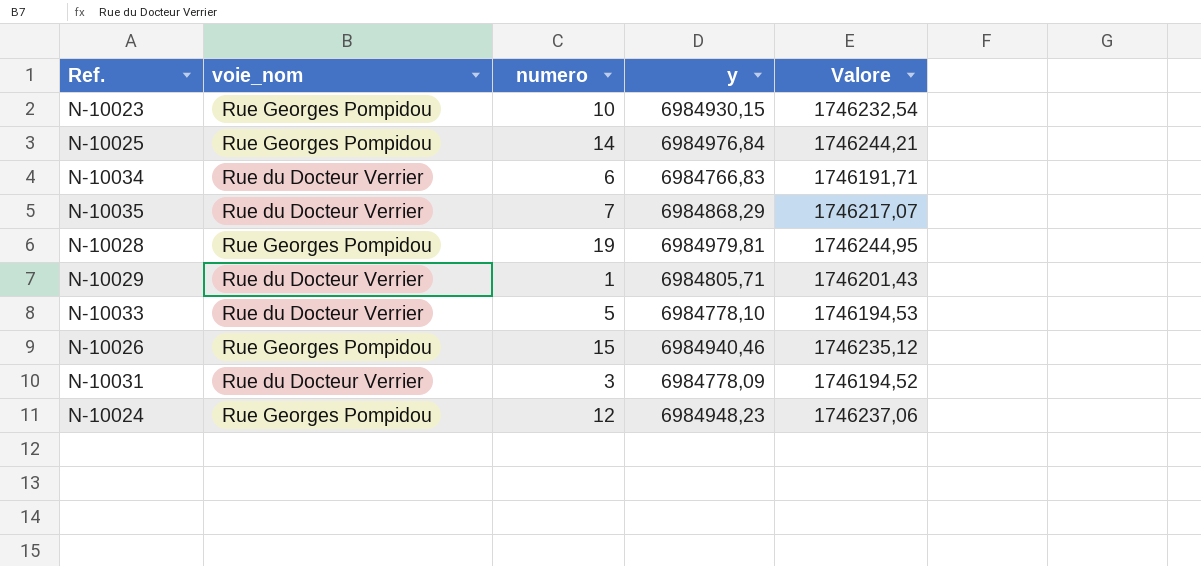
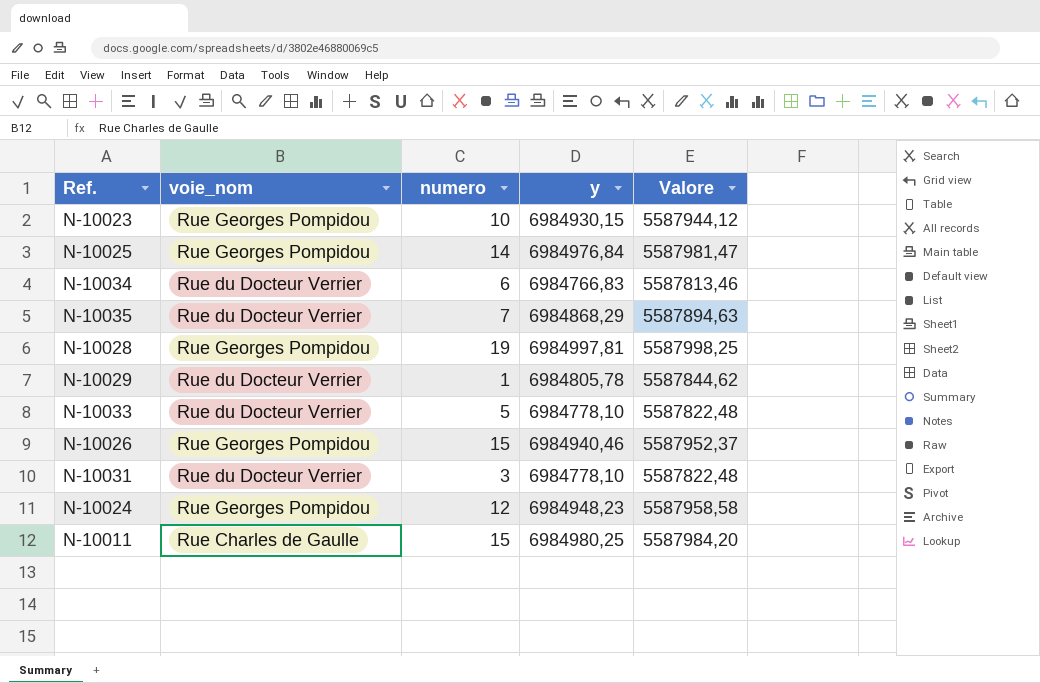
column Valore | formula: [y] * 0,25 -> [y] * 0,8
N-10028 | y: 6984979,81 -> 6984997,81
N-10029 | y: 6984805,71 -> 6984805,78
N-10031 | y: 6984778,09 -> 6984778,10
row N-10011: none -> Rue Charles de Gaulle | 15 | 6984980,25 | 5587984,20

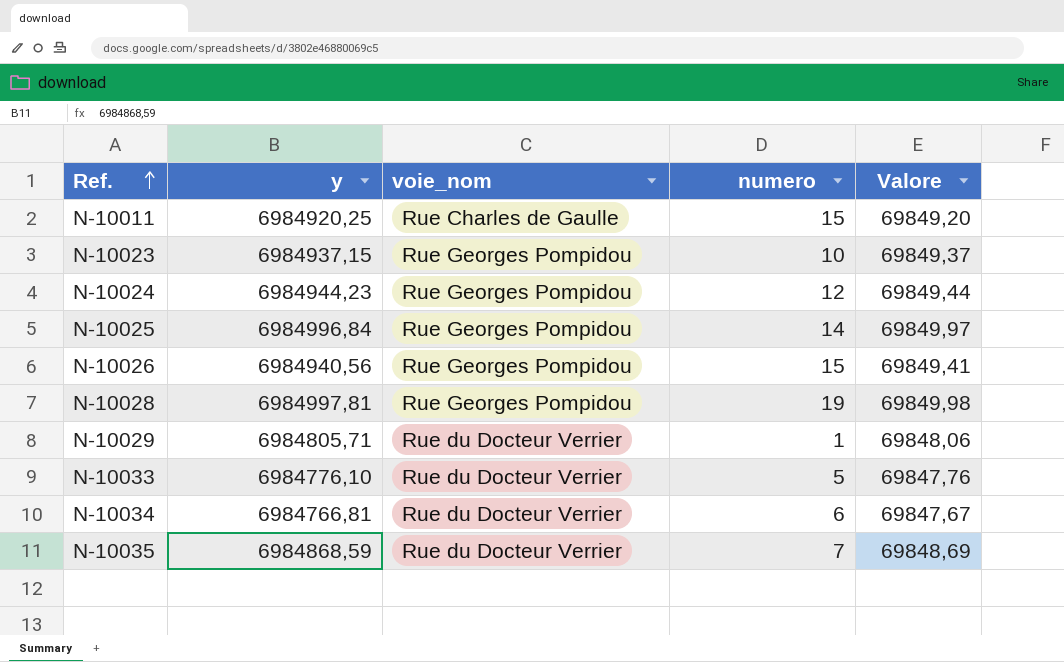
row order: none -> Ref. ascending
column y | position: 4 -> 2
column Valore | formula: [y] * 0,8 -> [y] * 0,01
row N-10031: Rue du Docteur Verrier | 3 | 6984778,10 | 5587822,48 -> none
N-10011 | y: 6984980,25 -> 6984920,25
N-10023 | y: 6984930,15 -> 6984937,15
N-10024 | y: 6984948,23 -> 6984944,23
N-10025 | y: 6984976,84 -> 6984996,84
N-10026 | y: 6984940,46 -> 6984940,56
N-10029 | y: 6984805,78 -> 6984805,71
N-10033 | y: 6984778,10 -> 6984776,10
N-10034 | y: 6984766,83 -> 6984766,81
N-10035 | y: 6984868,29 -> 6984868,59

